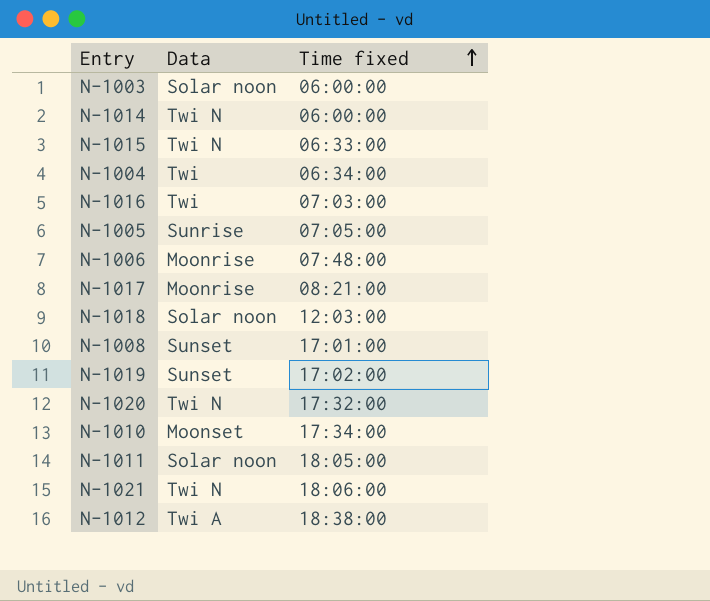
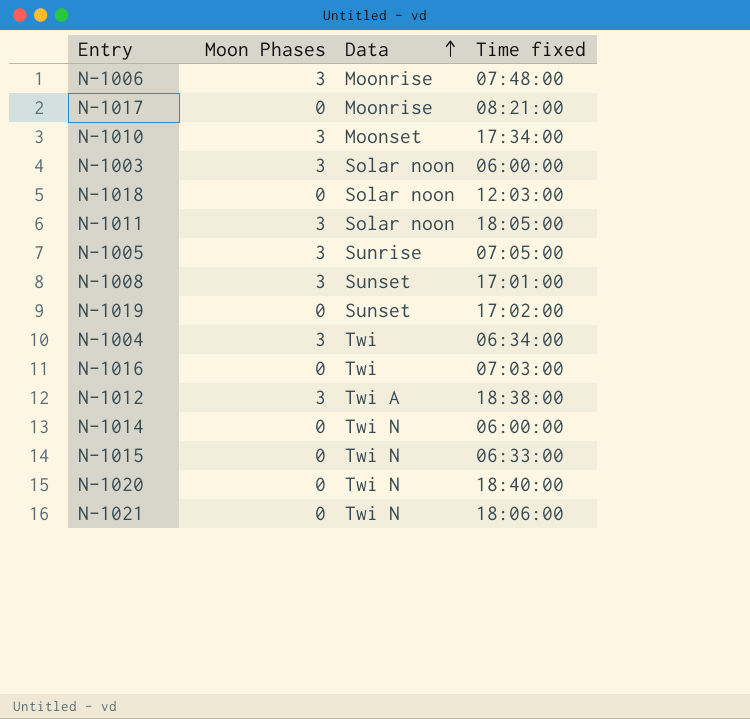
row order: Time fixed ascending -> Data ascending
column Moon Phases | position: none -> 2
N-1020 | Time fixed: 17:32:00 -> 18:40:00

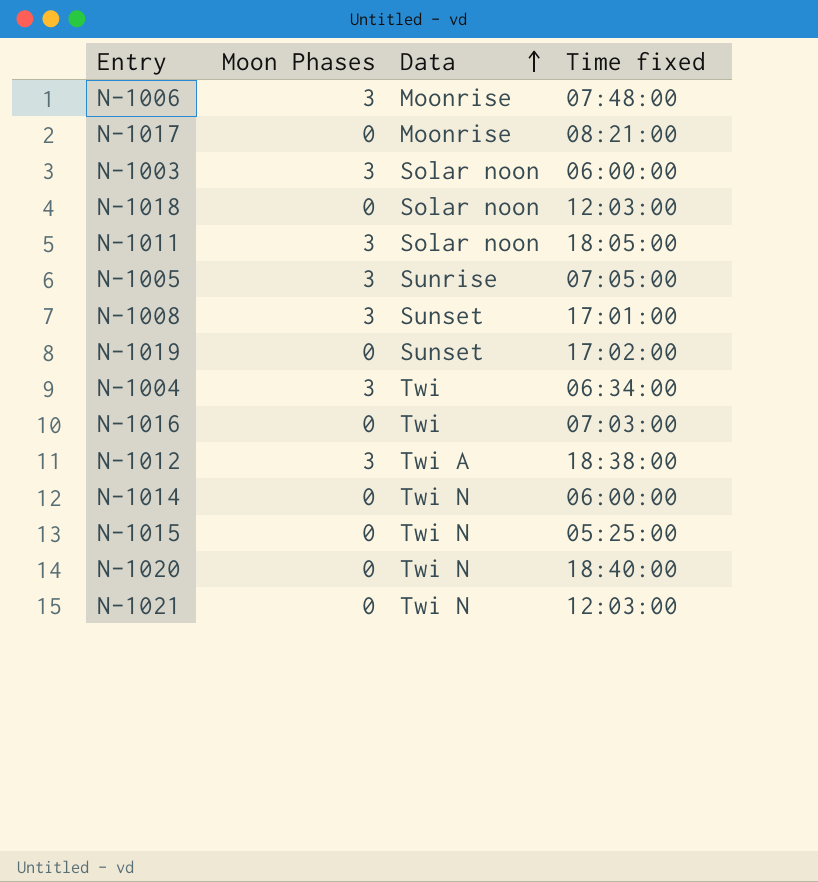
row N-1010: 3 | Moonset | 17:34:00 -> none
N-1015 | Time fixed: 06:33:00 -> 05:25:00
N-1021 | Time fixed: 18:06:00 -> 12:03:00

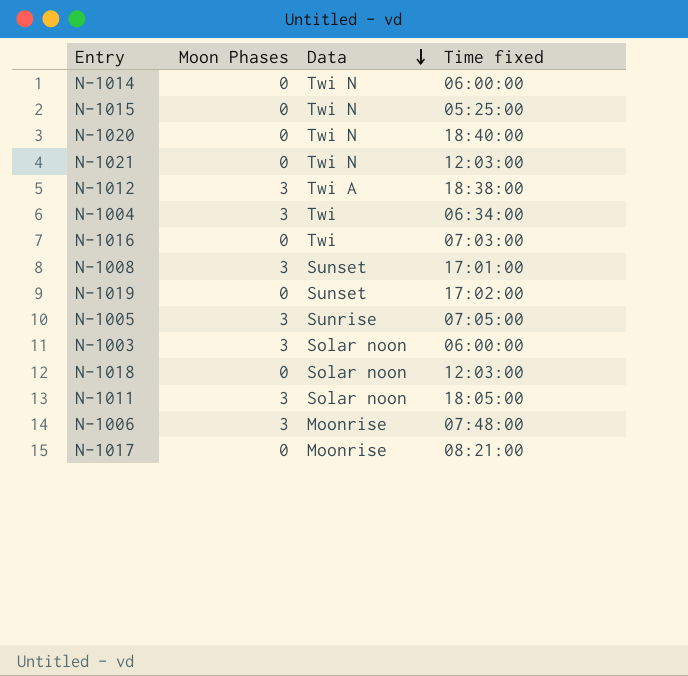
row order: Data ascending -> Data descending

